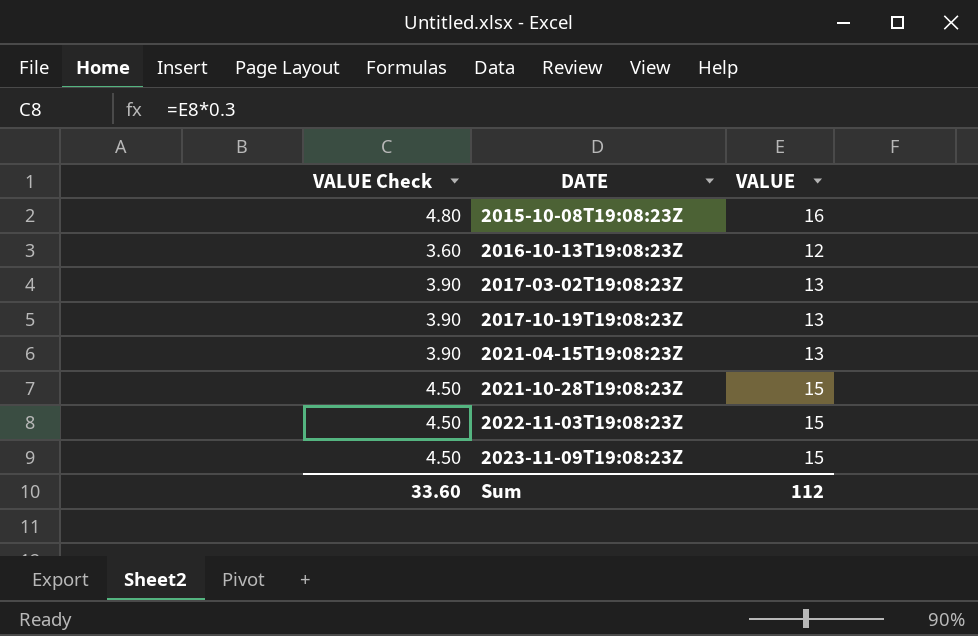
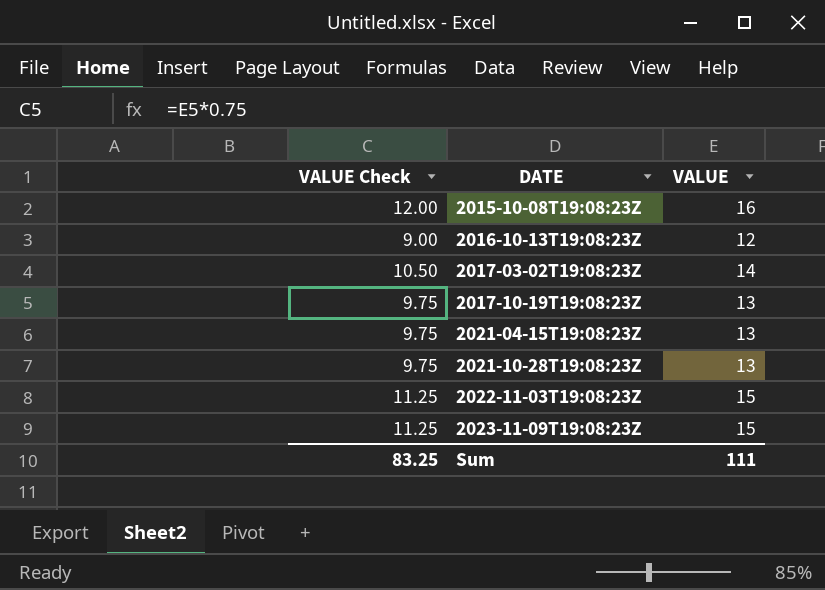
column VALUE Check | formula: [VALUE] * 0.3 -> [VALUE] * 0.75
2017-03-02T19:08:23Z | VALUE: 13 -> 14
2021-10-28T19:08:23Z | VALUE: 15 -> 13
Sum | VALUE Check: 33.60 -> 83.25
Sum | VALUE: 112 -> 111

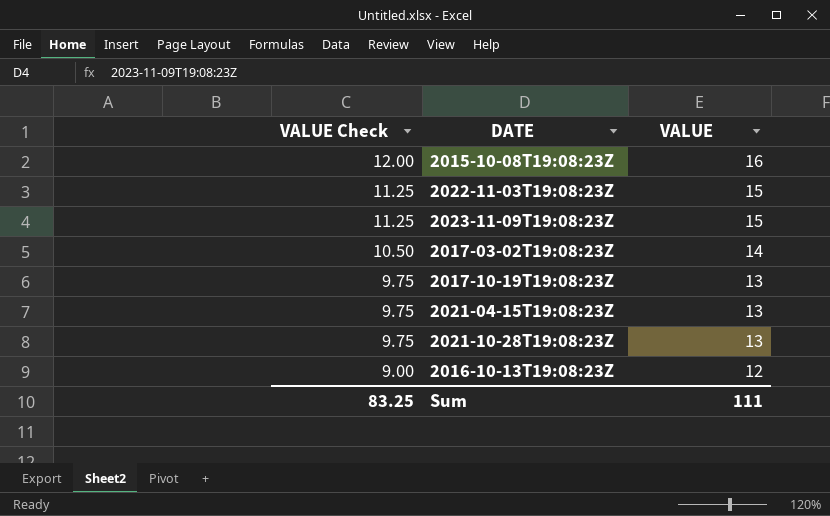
row order: DATE ascending -> VALUE Check descending

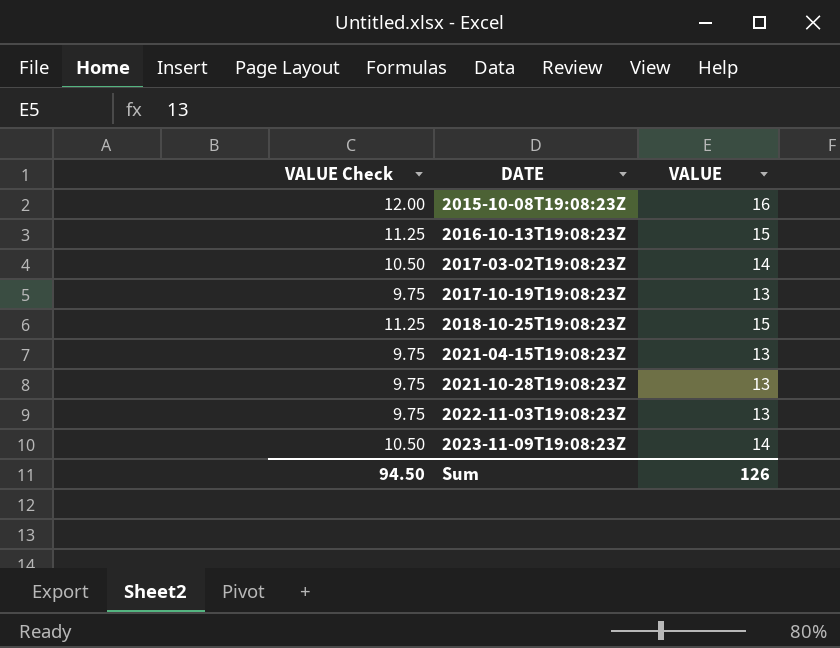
row order: VALUE Check descending -> DATE ascending
2016-10-13T19:08:23Z | VALUE Check: 9.00 -> 11.25
2016-10-13T19:08:23Z | VALUE: 12 -> 15
row 2018-10-25T19:08:23Z: none -> 11.25 | 15
2022-11-03T19:08:23Z | VALUE Check: 11.25 -> 9.75
2022-11-03T19:08:23Z | VALUE: 15 -> 13
2023-11-09T19:08:23Z | VALUE Check: 11.25 -> 10.50
2023-11-09T19:08:23Z | VALUE: 15 -> 14
Sum | VALUE Check: 83.25 -> 94.50
Sum | VALUE: 111 -> 126

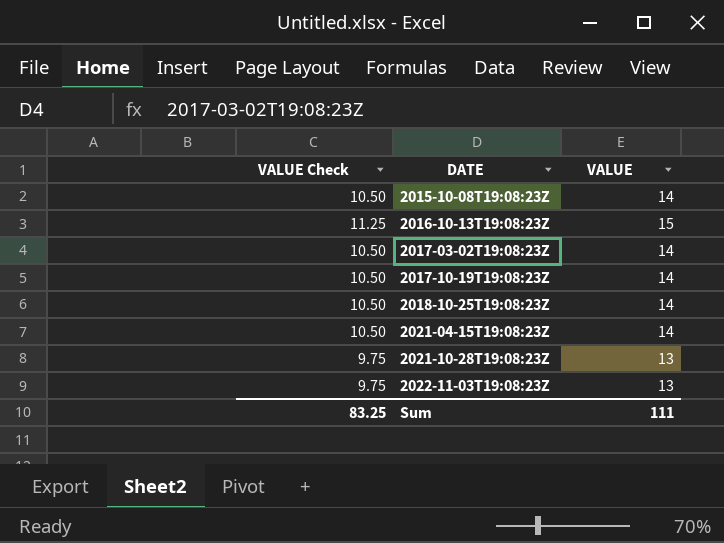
row 2023-11-09T19:08:23Z: 10.50 | 14 -> none
2015-10-08T19:08:23Z | VALUE Check: 12.00 -> 10.50
2015-10-08T19:08:23Z | VALUE: 16 -> 14
2017-10-19T19:08:23Z | VALUE Check: 9.75 -> 10.50
2017-10-19T19:08:23Z | VALUE: 13 -> 14
2018-10-25T19:08:23Z | VALUE Check: 11.25 -> 10.50
2018-10-25T19:08:23Z | VALUE: 15 -> 14
2021-04-15T19:08:23Z | VALUE Check: 9.75 -> 10.50
2021-04-15T19:08:23Z | VALUE: 13 -> 14
Sum | VALUE Check: 94.50 -> 83.25
Sum | VALUE: 126 -> 111

